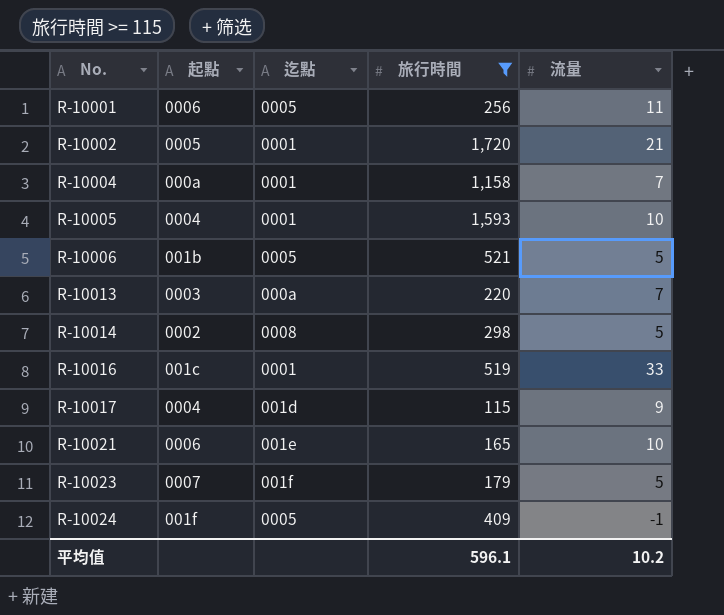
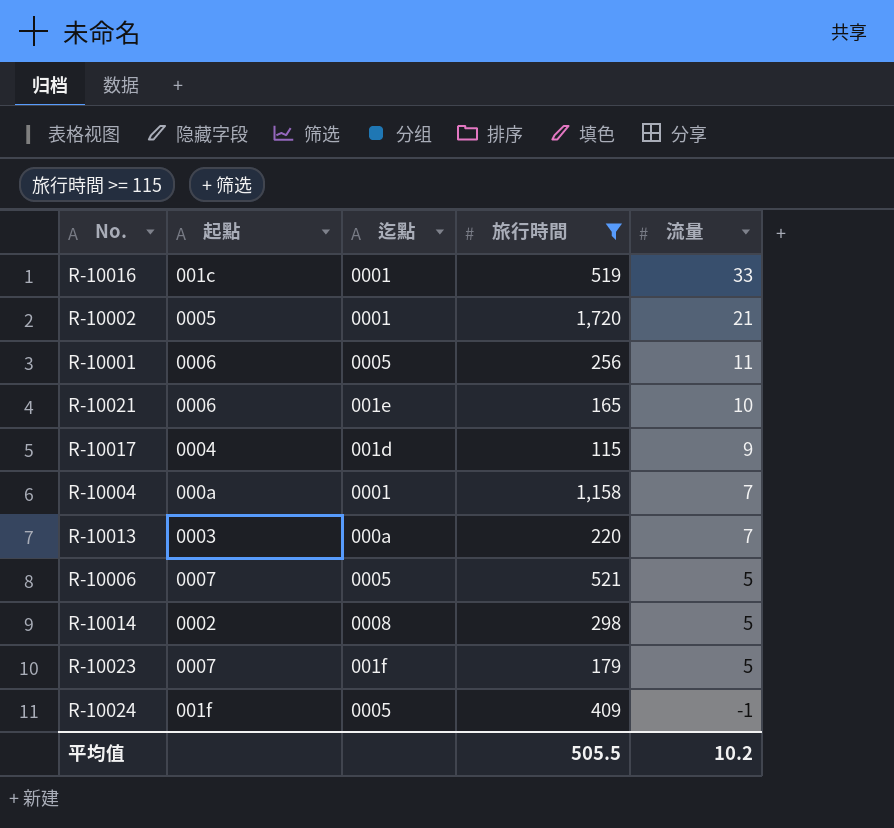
row order: No. ascending -> 流量 descending
row R-10005: 0004 | 0001 | 1,593 | 10 -> none
R-10006 | 起點: 001b -> 0007
平均值 | 旅行時間: 596.1 -> 505.5

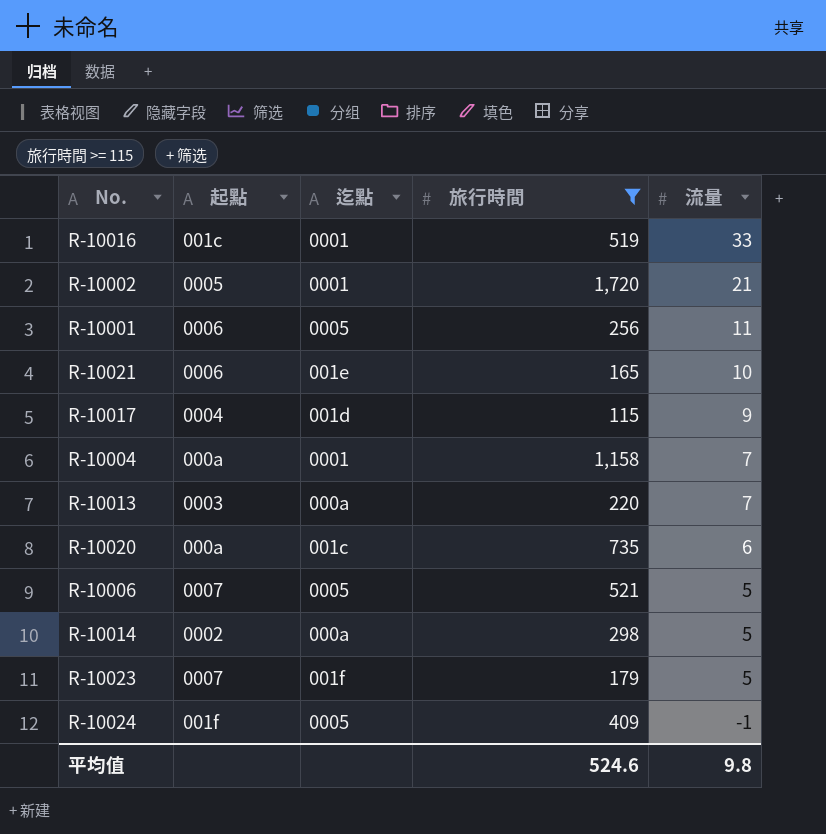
row R-10020: none -> 000a | 001c | 735 | 6
R-10014 | 迄點: 0008 -> 000a
平均值 | 旅行時間: 505.5 -> 524.6
平均值 | 流量: 10.2 -> 9.8

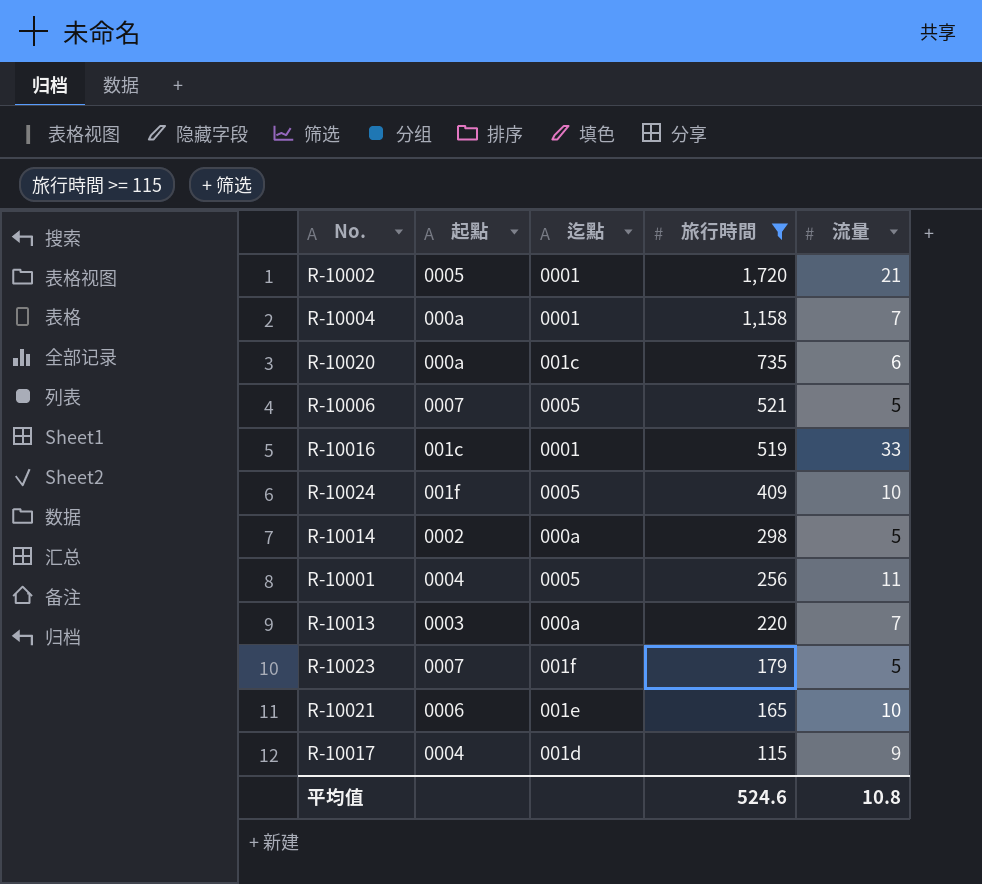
row order: 流量 descending -> 旅行時間 descending
R-10024 | 流量: -1 -> 10
R-10001 | 起點: 0006 -> 0004
平均值 | 流量: 9.8 -> 10.8

